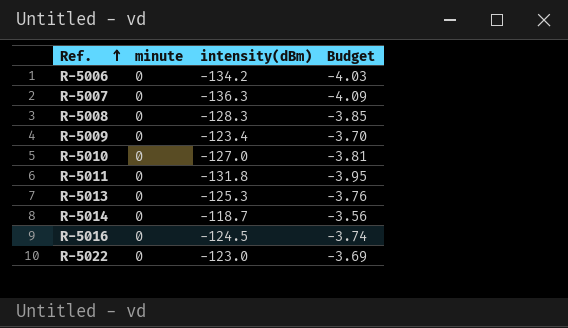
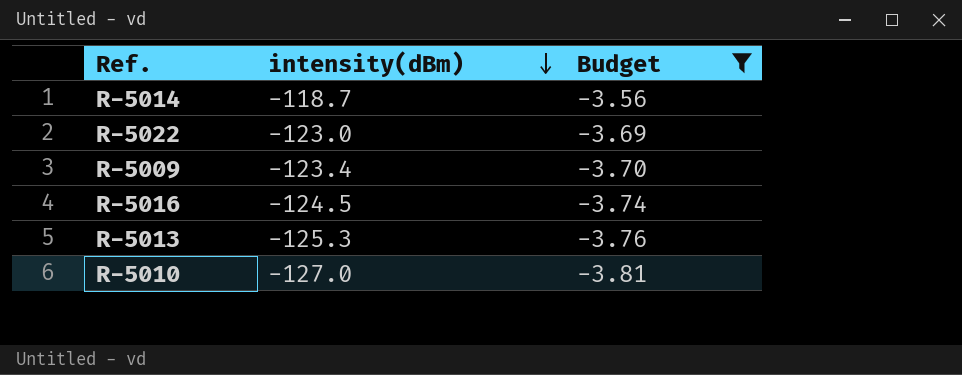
filter: none -> Budget >= -3.81
row order: Ref. ascending -> intensity(dBm) descending
column minute | position: 2 -> none

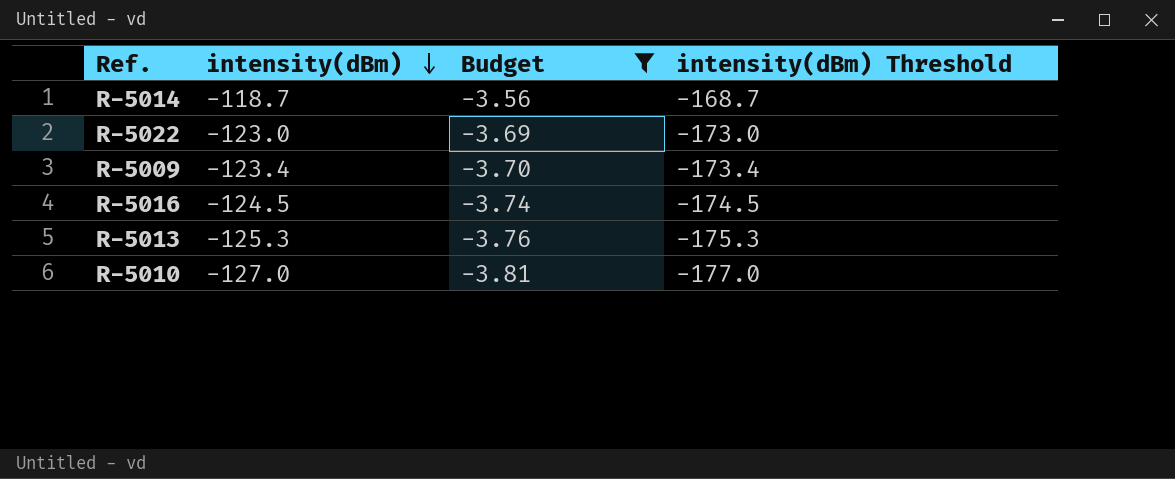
column intensity(dBm) Threshold | formula: none -> [intensity(dBm)] - 50

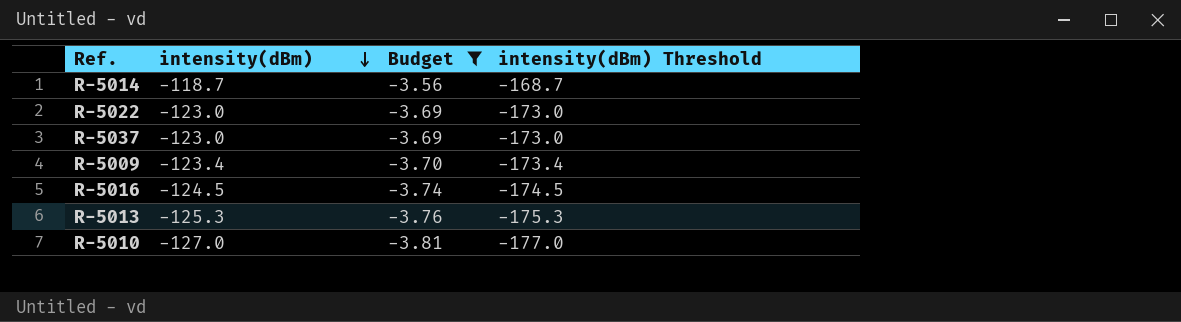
row R-5037: none -> -123.0 | -3.69 | -173.0

